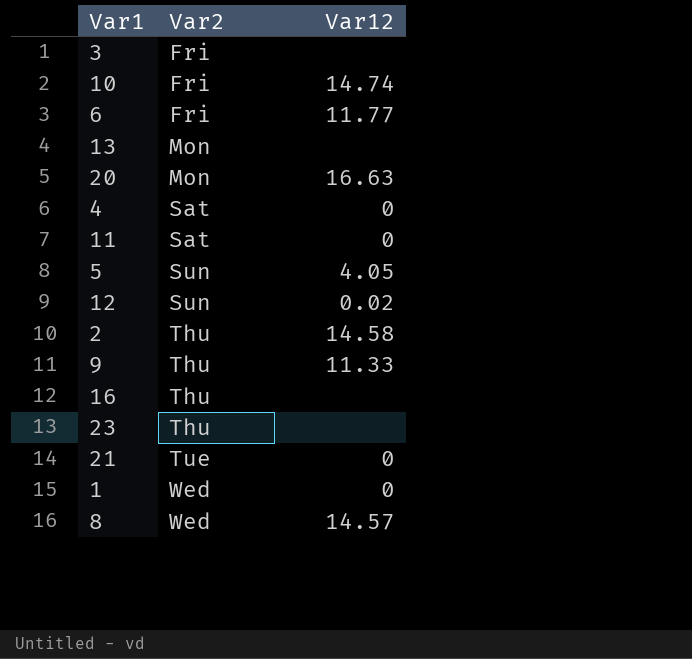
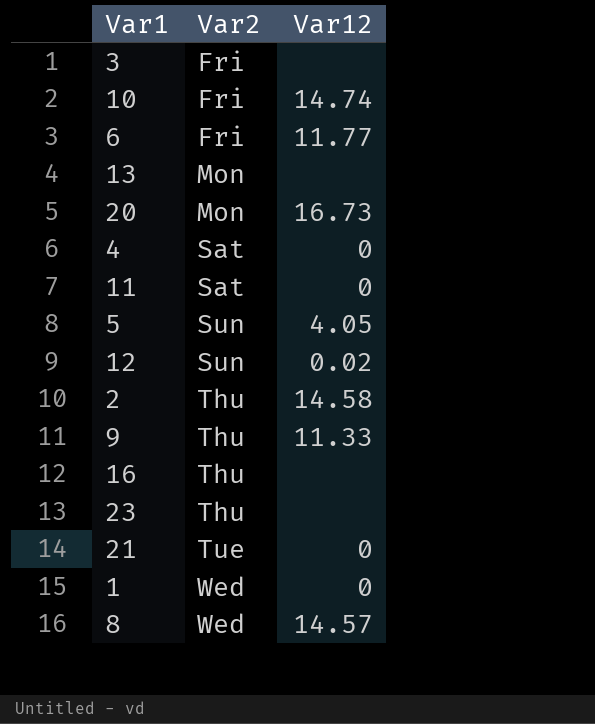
20 | Var12: 16.63 -> 16.73

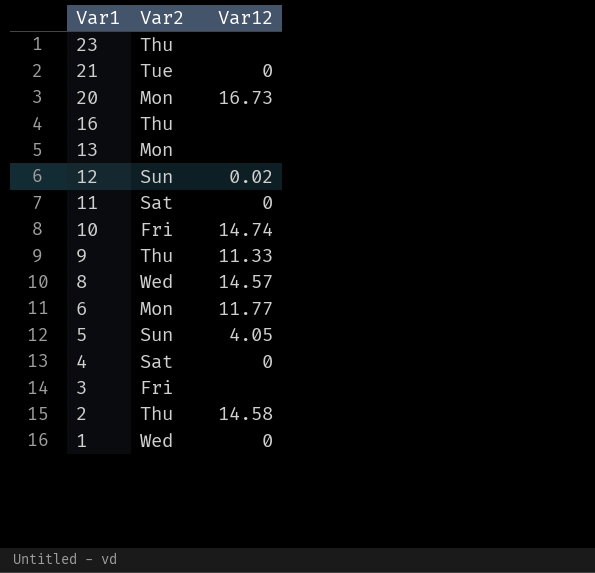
row order: Var2 ascending -> Var1 descending
6 | Var2: Fri -> Mon

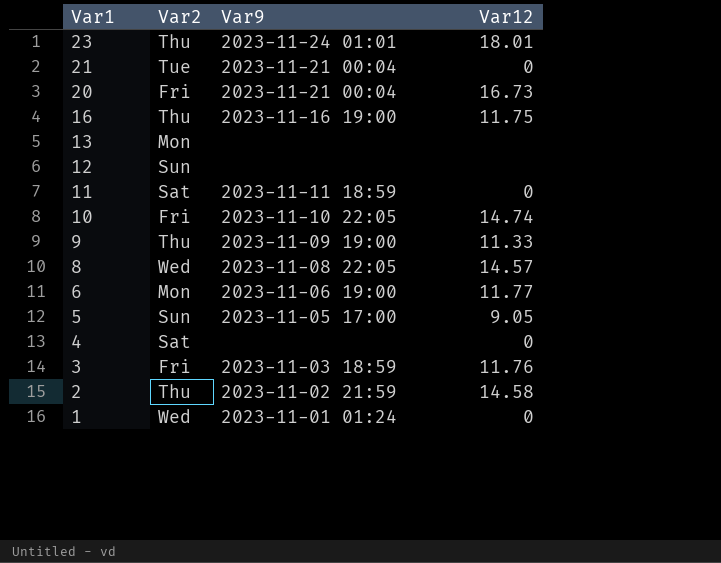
column Var9 | position: none -> 3
23 | Var12: none -> 18.01
20 | Var2: Mon -> Fri
16 | Var12: none -> 11.75
12 | Var12: 0.02 -> none
5 | Var12: 4.05 -> 9.05
3 | Var12: none -> 11.76

